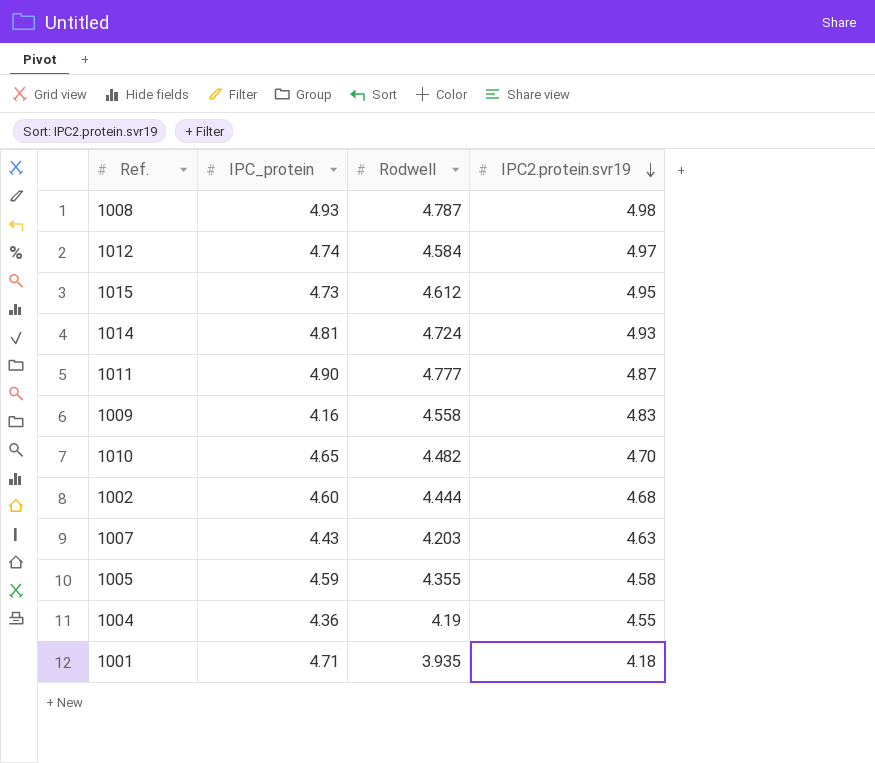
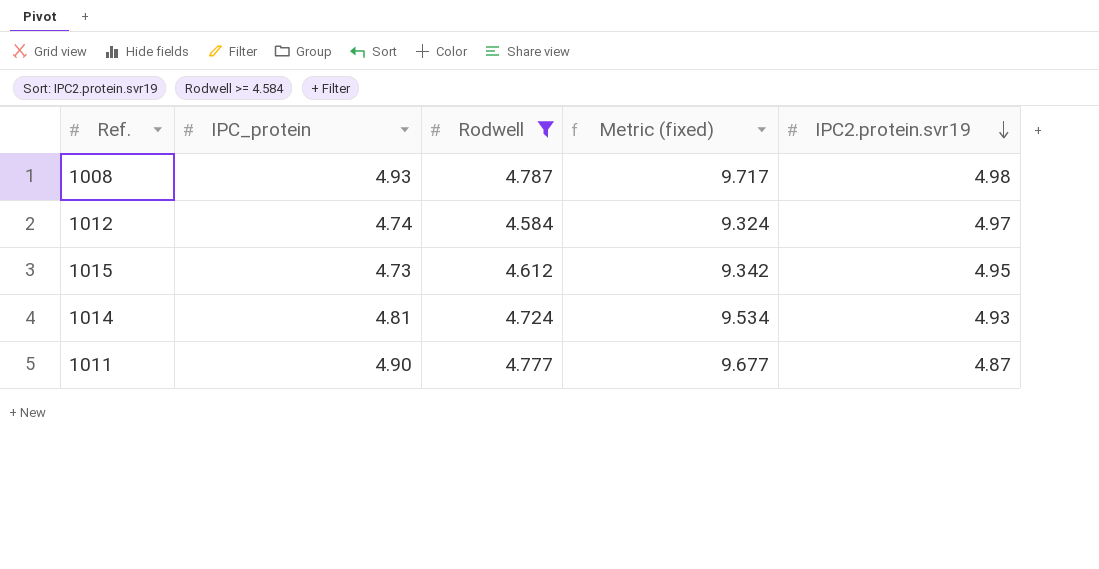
filter: none -> Rodwell >= 4.584
column Metric (fixed) | formula: none -> [IPC_protein] + [Rodwell]

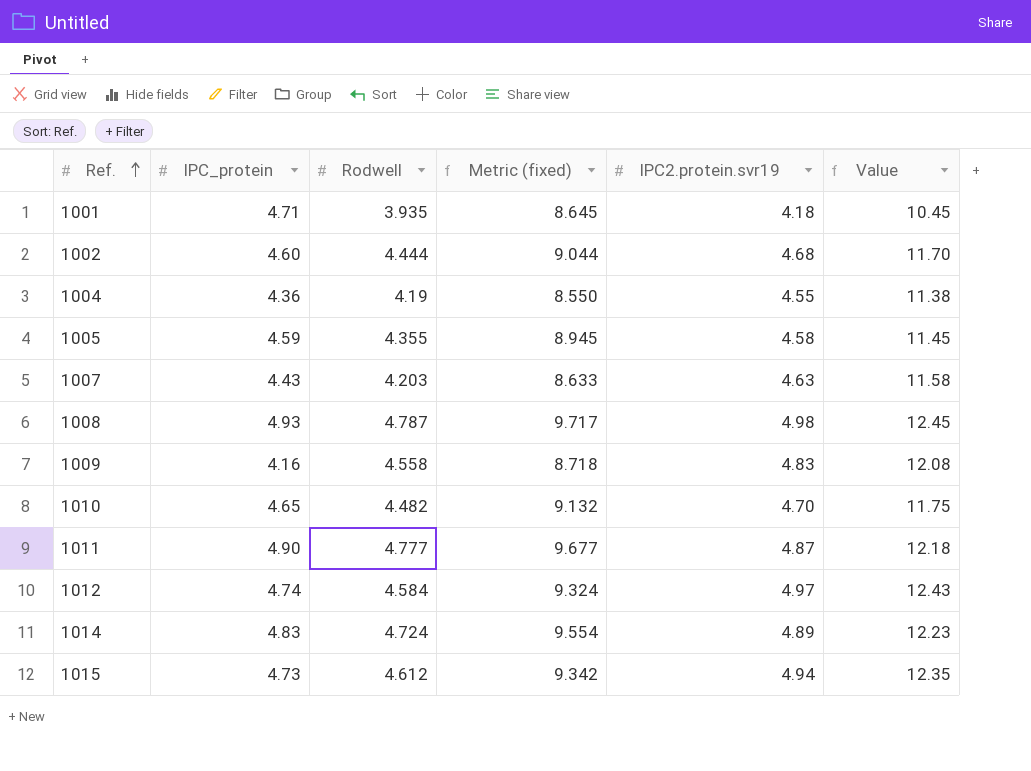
filter: Rodwell >= 4.584 -> none
row order: IPC2.protein.svr19 descending -> Ref. ascending
column Value | formula: none -> [IPC2.protein.svr19] * 2.5
1014 | IPC_protein: 4.81 -> 4.83
1014 | Metric (fixed): 9.534 -> 9.554
1014 | IPC2.protein.svr19: 4.93 -> 4.89
1015 | IPC2.protein.svr19: 4.95 -> 4.94

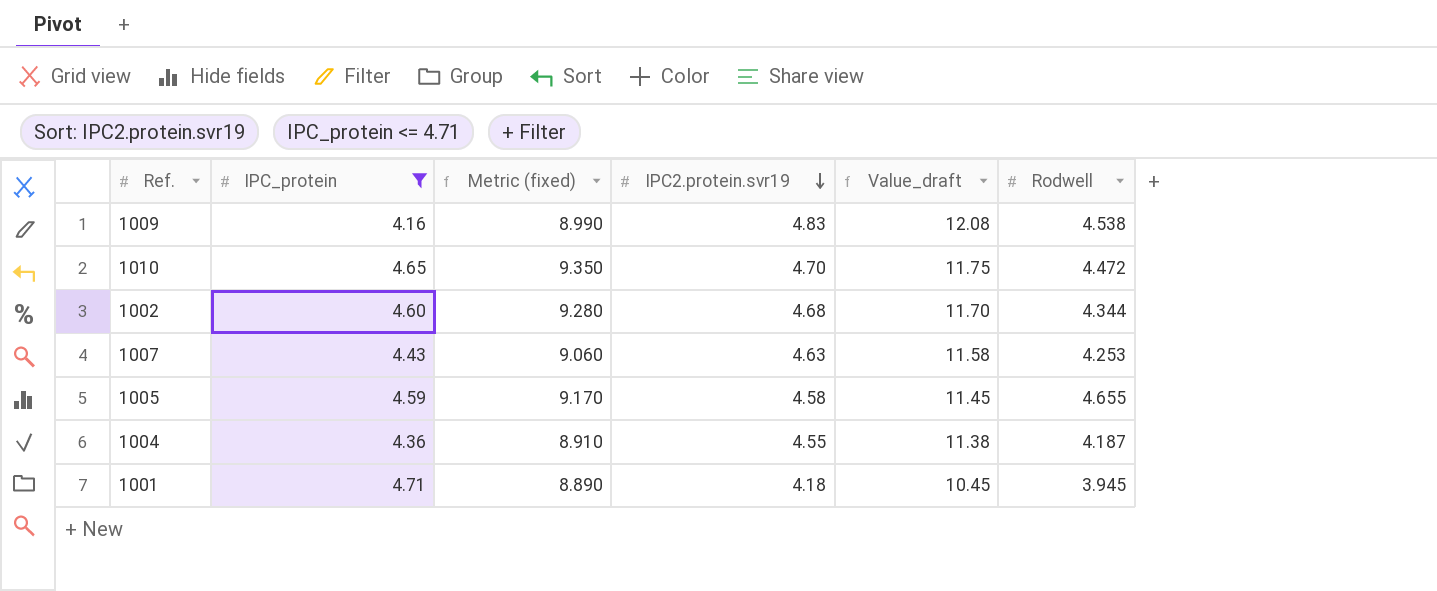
filter: none -> IPC_protein <= 4.71
row order: Ref. ascending -> IPC2.protein.svr19 descending
column Metric (fixed) | formula: [IPC_protein] + [Rodwell] -> [IPC_protein] + [IPC2.protein.svr19]
column name: Value -> Value_draft
column Rodwell | position: 3 -> 6
1009 | Rodwell: 4.558 -> 4.538
1010 | Rodwell: 4.482 -> 4.472
1002 | Rodwell: 4.444 -> 4.344
1007 | Rodwell: 4.203 -> 4.253
1005 | Rodwell: 4.355 -> 4.655
1004 | Rodwell: 4.19 -> 4.187
1001 | Rodwell: 3.935 -> 3.945

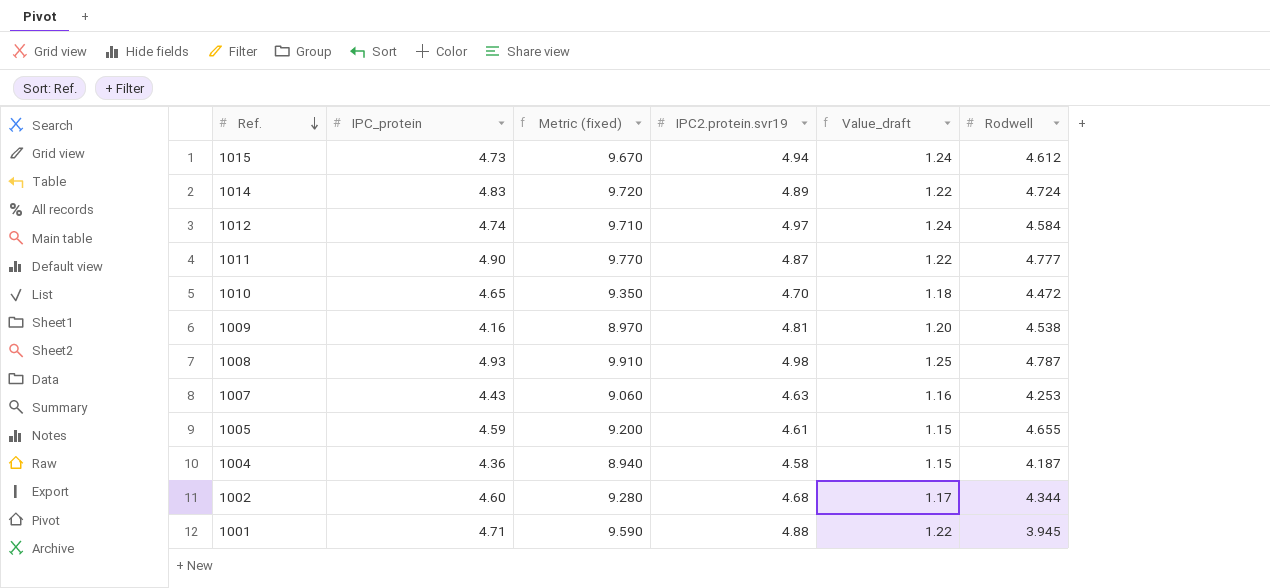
filter: IPC_protein <= 4.71 -> none
row order: IPC2.protein.svr19 descending -> Ref. descending
column Value_draft | formula: [IPC2.protein.svr19] * 2.5 -> [IPC2.protein.svr19] * 0.25
1009 | Metric (fixed): 8.990 -> 8.970
1009 | IPC2.protein.svr19: 4.83 -> 4.81
1005 | Metric (fixed): 9.170 -> 9.200
1005 | IPC2.protein.svr19: 4.58 -> 4.61
1004 | Metric (fixed): 8.910 -> 8.940
1004 | IPC2.protein.svr19: 4.55 -> 4.58
1001 | Metric (fixed): 8.890 -> 9.590
1001 | IPC2.protein.svr19: 4.18 -> 4.88

